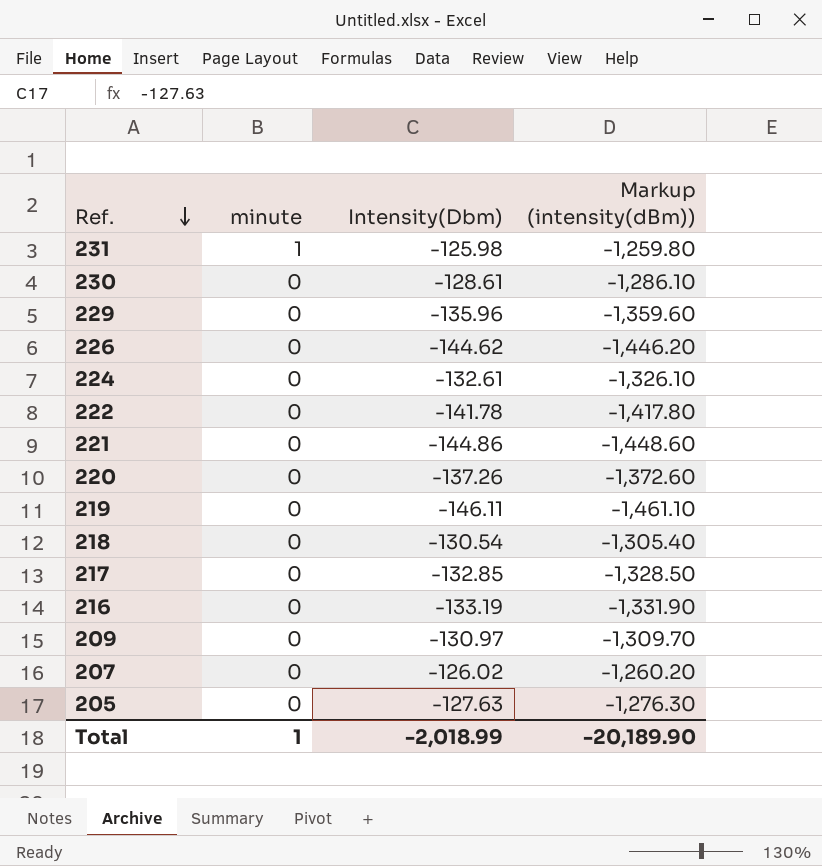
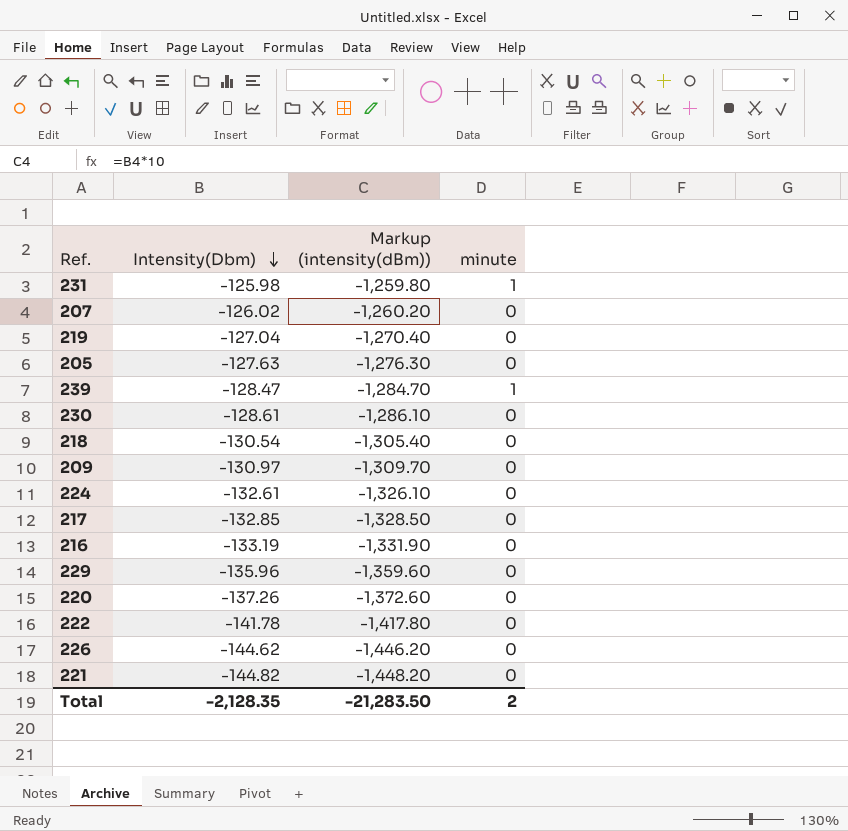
row order: Ref. descending -> Intensity(Dbm) descending
column minute | position: 2 -> 4
219 | Intensity(Dbm): -146.11 -> -127.04
219 | Markup (intensity(dBm)): -1,461.10 -> -1,270.40
row 239: none -> -128.47 | -1,284.70 | 1
221 | Intensity(Dbm): -144.86 -> -144.82
221 | Markup (intensity(dBm)): -1,448.60 -> -1,448.20
Total | Intensity(Dbm): -2,018.99 -> -2,128.35
Total | Markup (intensity(dBm)): -20,189.90 -> -21,283.50
Total | minute: 1 -> 2

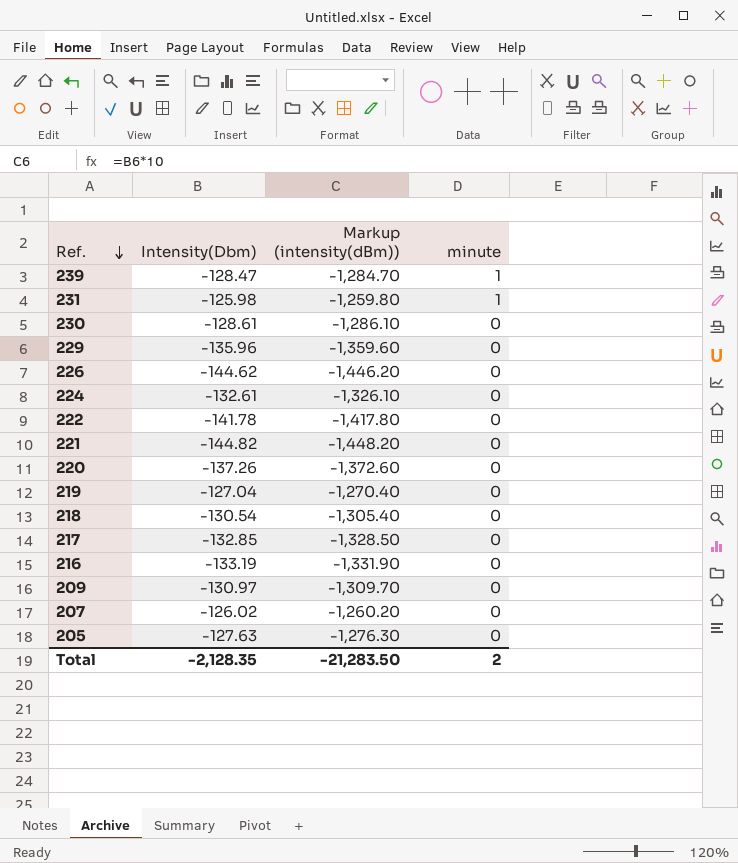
row order: Intensity(Dbm) descending -> Ref. descending

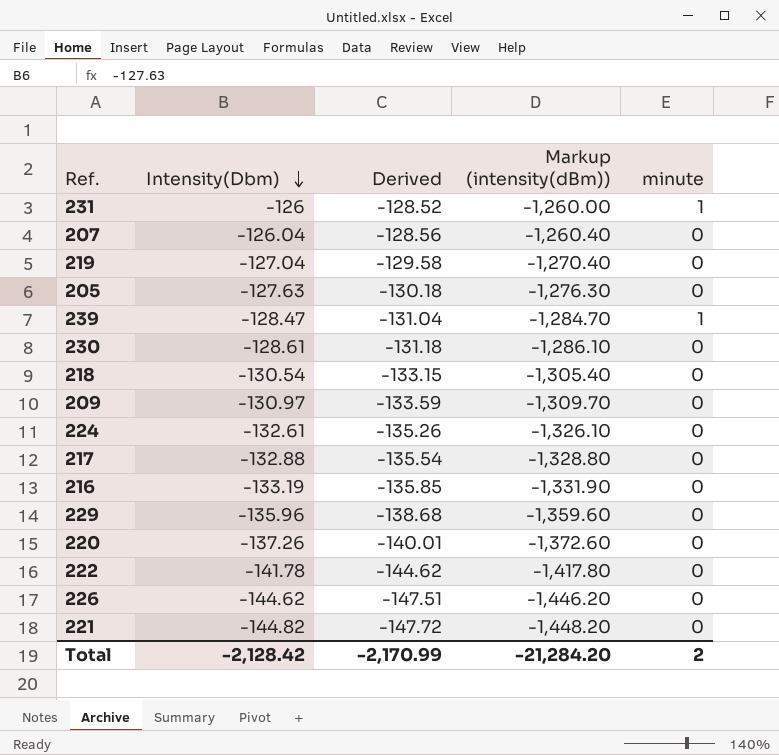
row order: Ref. descending -> Intensity(Dbm) descending
column Derived | formula: none -> [Intensity(Dbm)] * 1.02
231 | Intensity(Dbm): -125.98 -> -126
231 | Markup (intensity(dBm)): -1,259.80 -> -1,260.00
207 | Intensity(Dbm): -126.02 -> -126.04
207 | Markup (intensity(dBm)): -1,260.20 -> -1,260.40
217 | Intensity(Dbm): -132.85 -> -132.88
217 | Markup (intensity(dBm)): -1,328.50 -> -1,328.80
Total | Intensity(Dbm): -2,128.35 -> -2,128.42
Total | Markup (intensity(dBm)): -21,283.50 -> -21,284.20

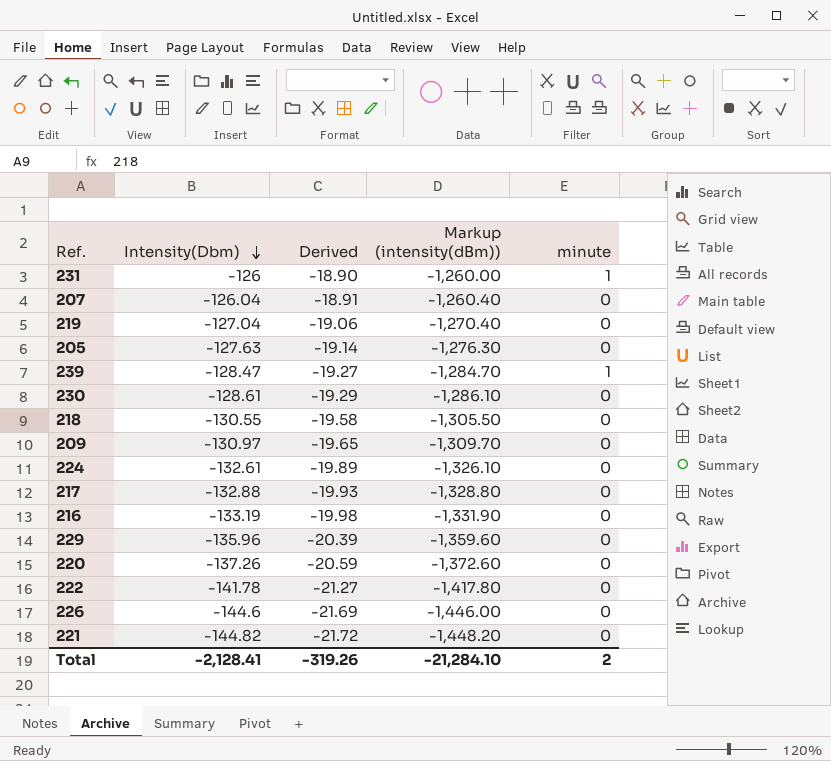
column Derived | formula: [Intensity(Dbm)] * 1.02 -> [Intensity(Dbm)] * 0.15
218 | Intensity(Dbm): -130.54 -> -130.55
218 | Markup (intensity(dBm)): -1,305.40 -> -1,305.50
226 | Intensity(Dbm): -144.62 -> -144.6
226 | Markup (intensity(dBm)): -1,446.20 -> -1,446.00
Total | Intensity(Dbm): -2,128.42 -> -2,128.41
Total | Derived: -2,170.99 -> -319.26
Total | Markup (intensity(dBm)): -21,284.20 -> -21,284.10

